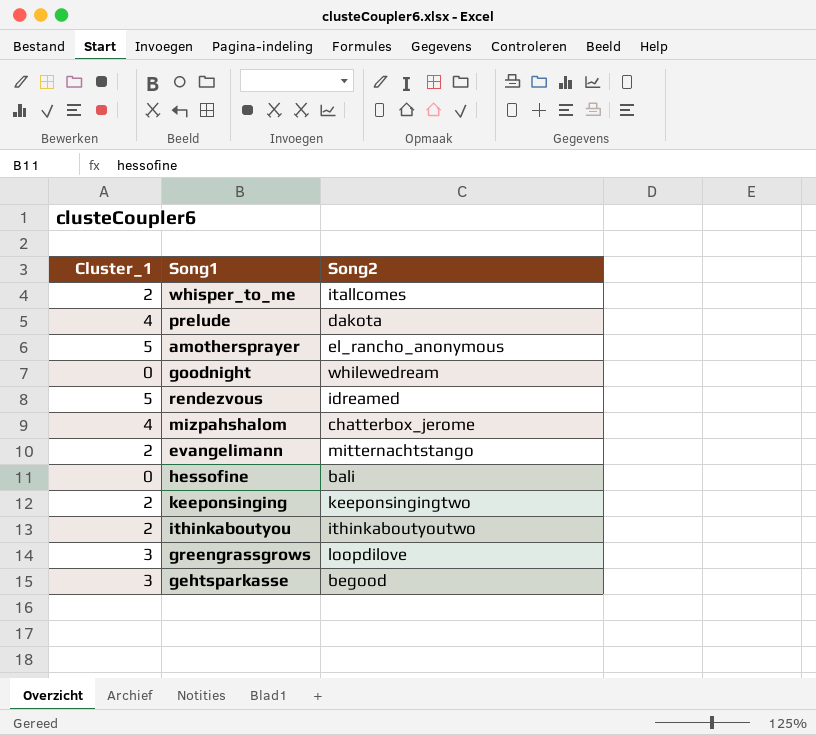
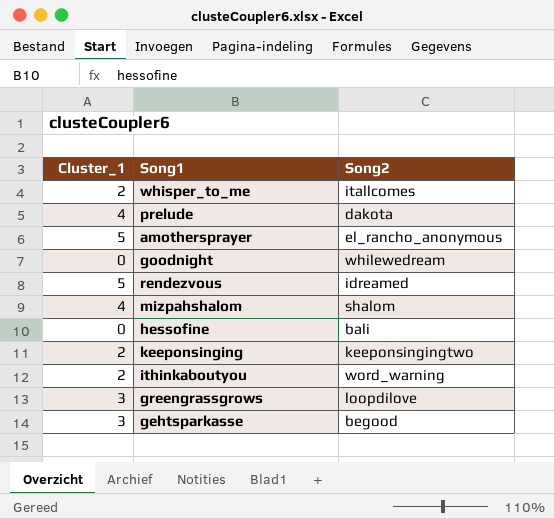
row evangelimann: 2 | mitternachtstango -> none
mizpahshalom | Song2: chatterbox_jerome -> shalom
ithinkaboutyou | Song2: ithinkaboutyoutwo -> word_warning

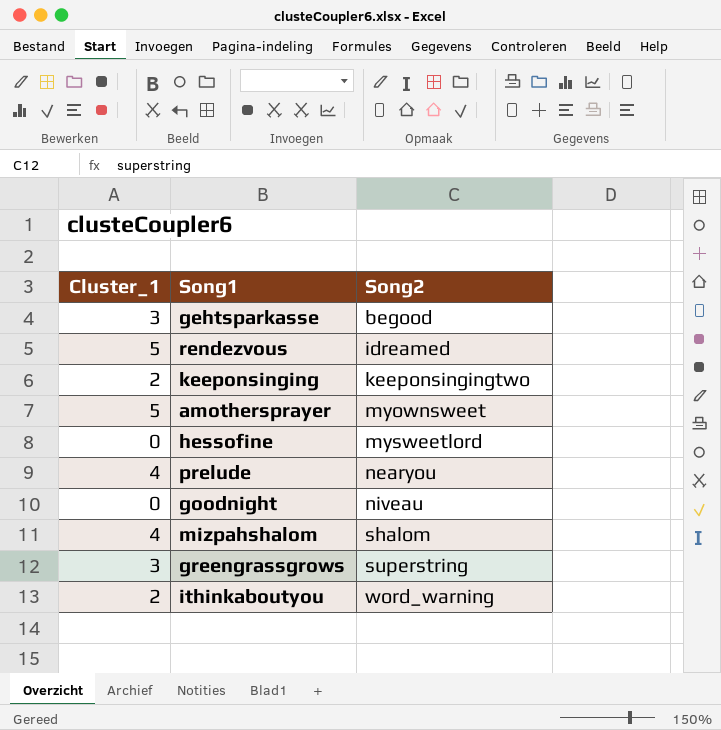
row order: none -> Song2 ascending
row whisper_to_me: 2 | itallcomes -> none
amothersprayer | Song2: el_rancho_anonymous -> myownsweet
hessofine | Song2: bali -> mysweetlord
prelude | Song2: dakota -> nearyou
goodnight | Song2: whilewedream -> niveau
greengrassgrows | Song2: loopdilove -> superstring

